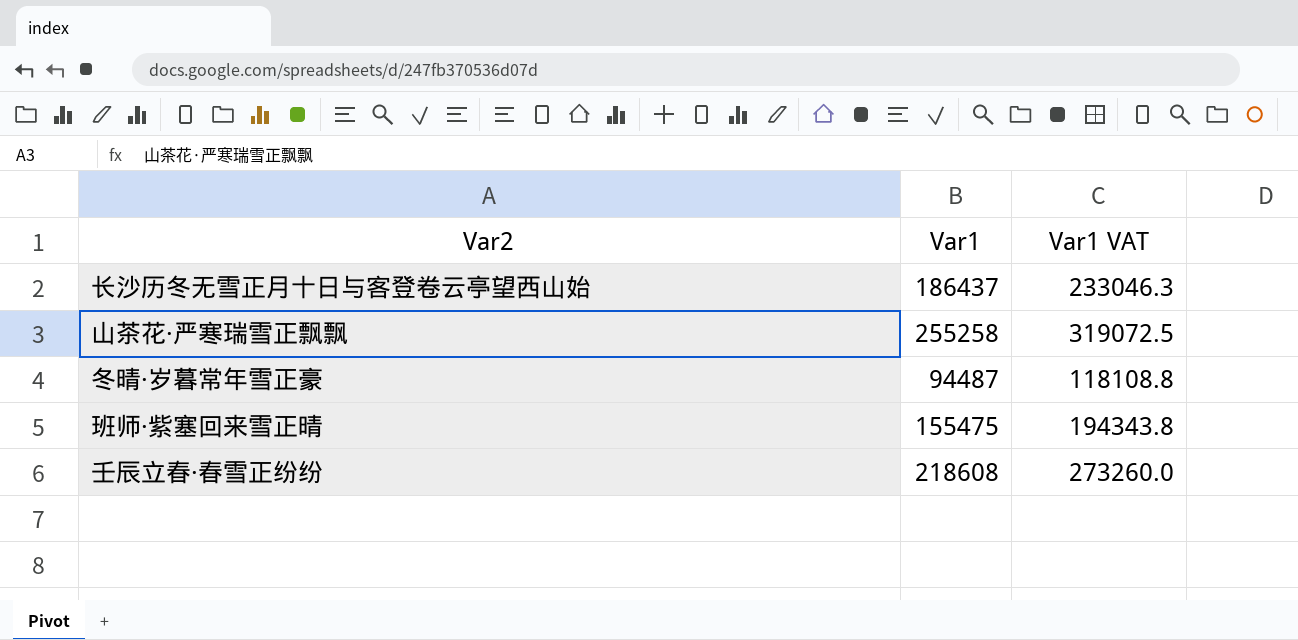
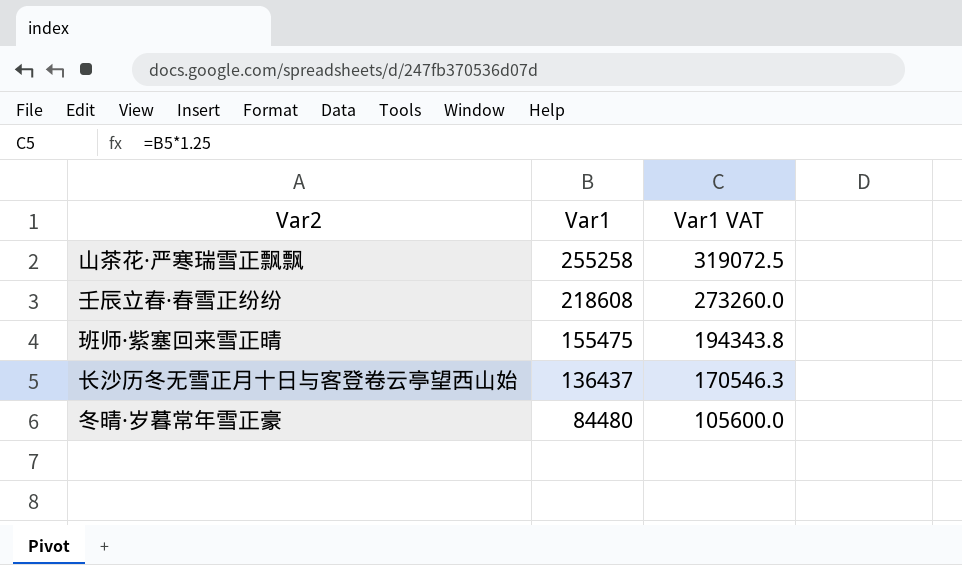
row order: none -> Var1 descending
长沙历冬无雪正月十日与客登卷云亭望西山始 | Var1: 186437 -> 136437
长沙历冬无雪正月十日与客登卷云亭望西山始 | Var1 VAT: 233046.3 -> 170546.3
冬晴·岁暮常年雪正豪 | Var1: 94487 -> 84480
冬晴·岁暮常年雪正豪 | Var1 VAT: 118108.8 -> 105600.0

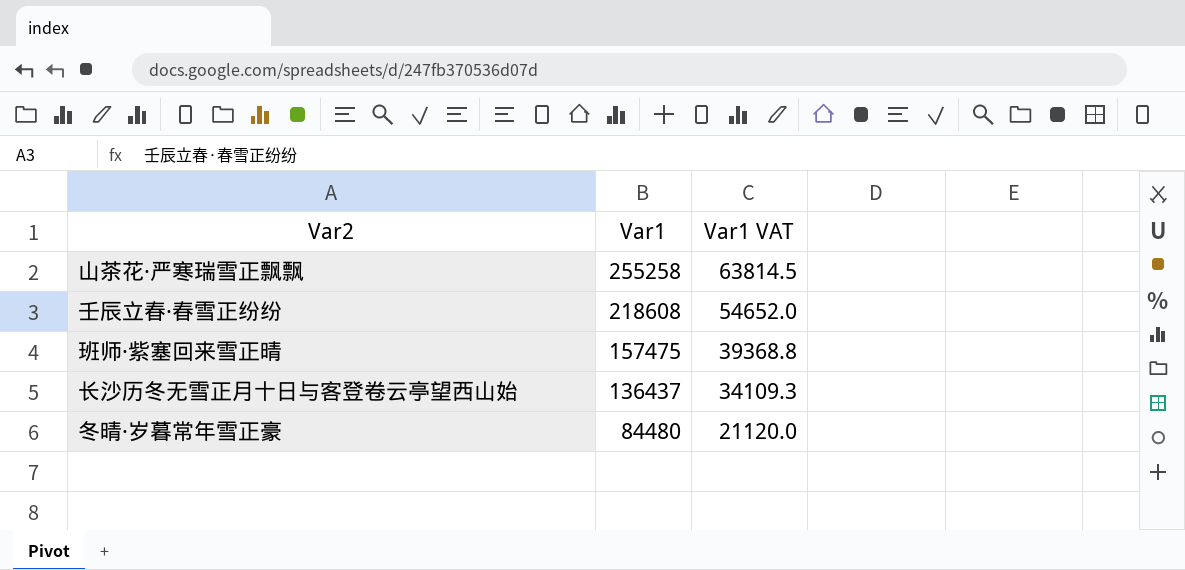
column Var1 VAT | formula: [Var1] * 1.25 -> [Var1] * 0.25
班师·紫塞回来雪正晴 | Var1: 155475 -> 157475

